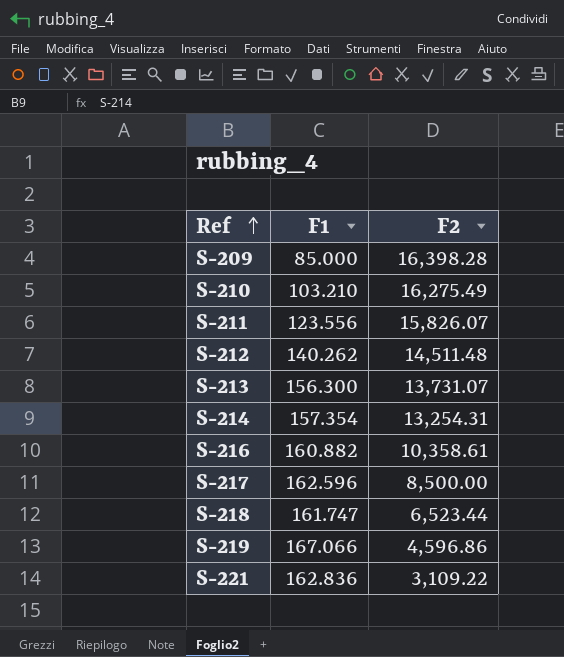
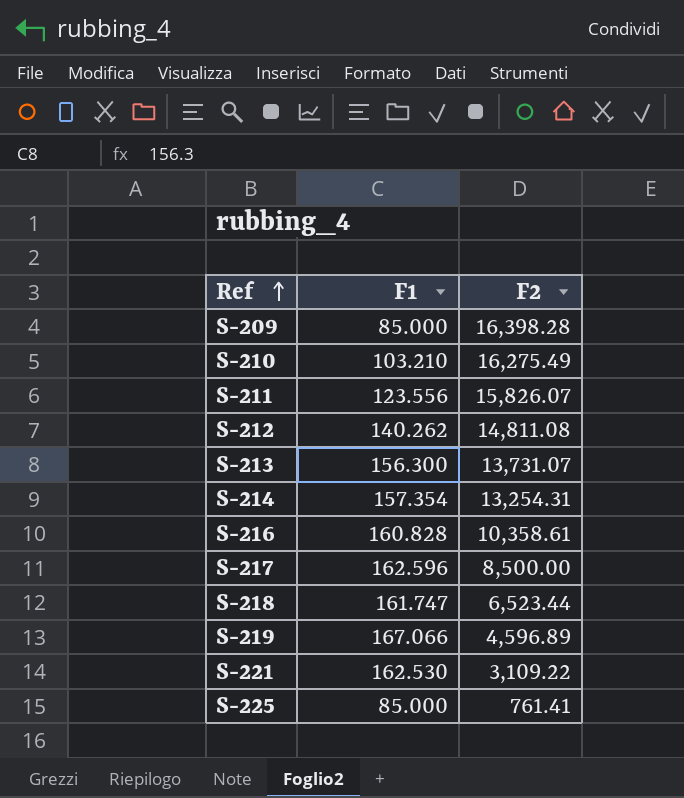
S-212 | F2: 14,511.48 -> 14,811.08
S-216 | F1: 160.882 -> 160.828
S-219 | F2: 4,596.86 -> 4,596.89
S-221 | F1: 162.836 -> 162.530
row S-225: none -> 85.000 | 761.41

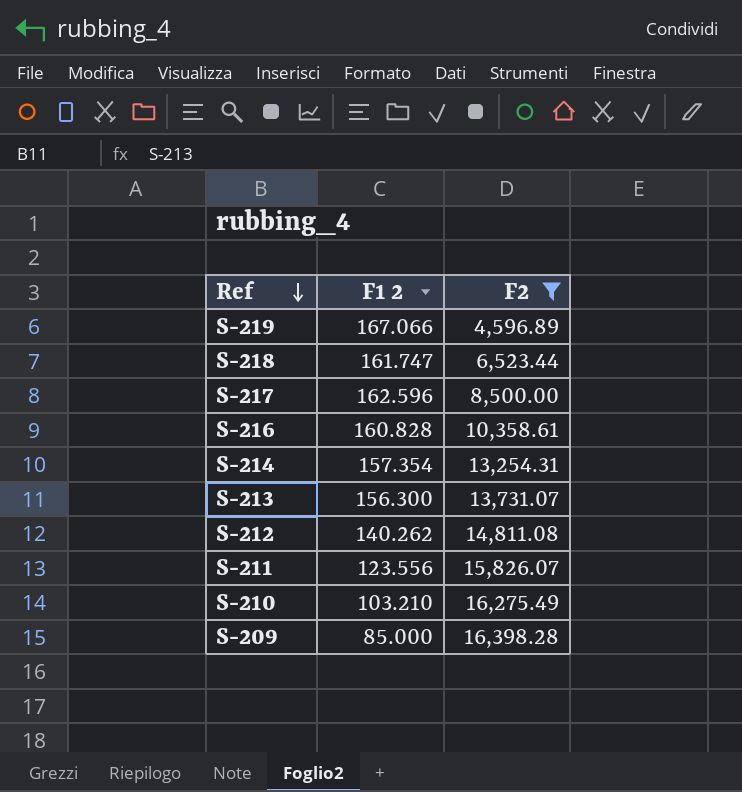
filter: none -> F2 >= 4,596.89
row order: Ref ascending -> Ref descending
column name: F1 -> F1 2

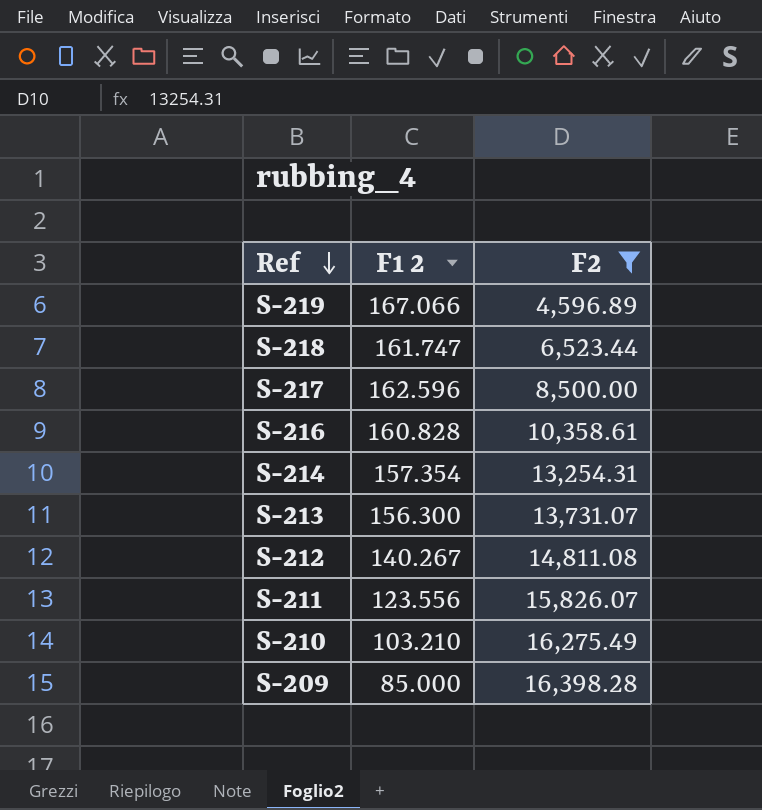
S-212 | F1 2: 140.262 -> 140.267

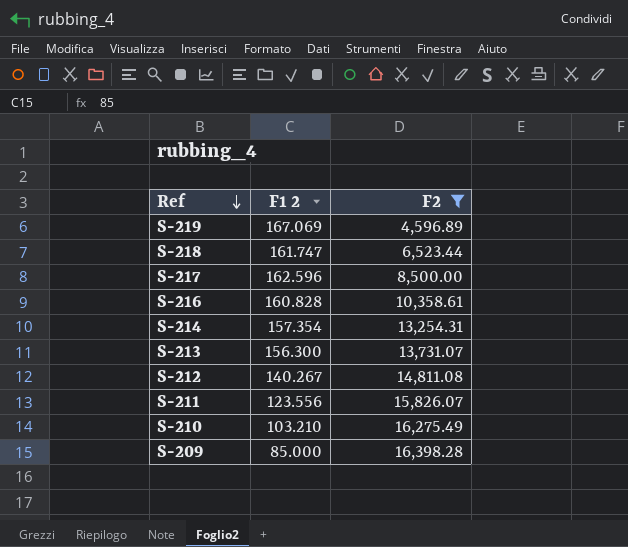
S-219 | F1 2: 167.066 -> 167.069

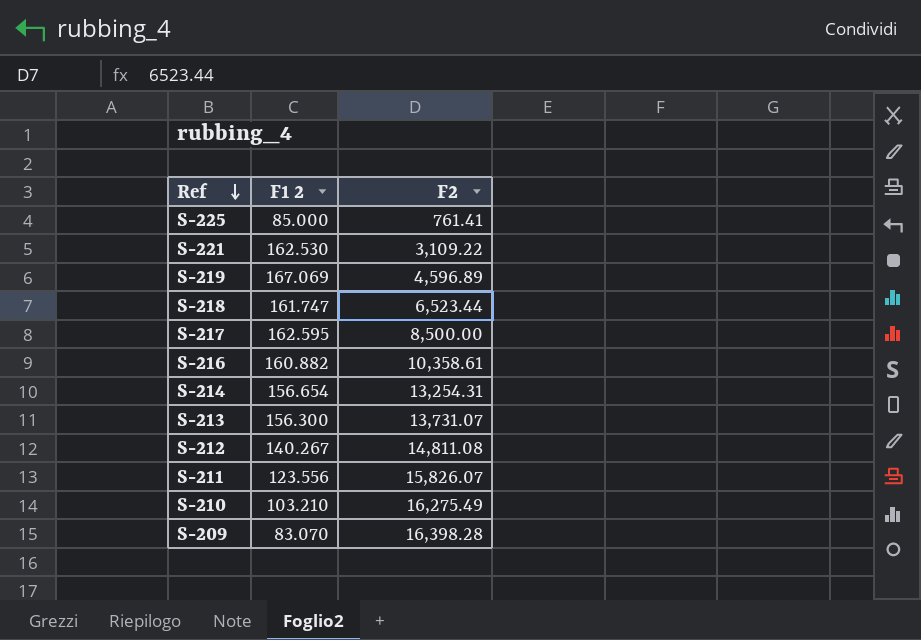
filter: F2 >= 4,596.89 -> none
S-217 | F1 2: 162.596 -> 162.595
S-216 | F1 2: 160.828 -> 160.882
S-214 | F1 2: 157.354 -> 156.654
S-209 | F1 2: 85.000 -> 83.070

